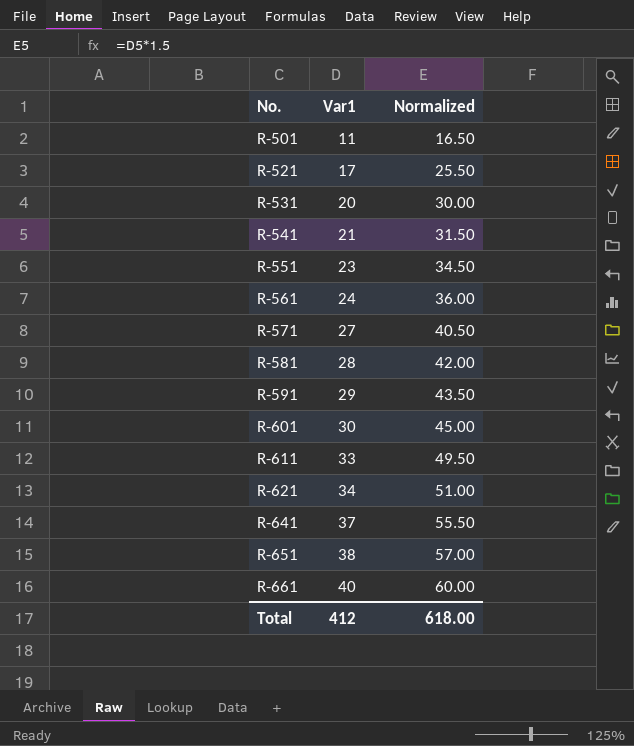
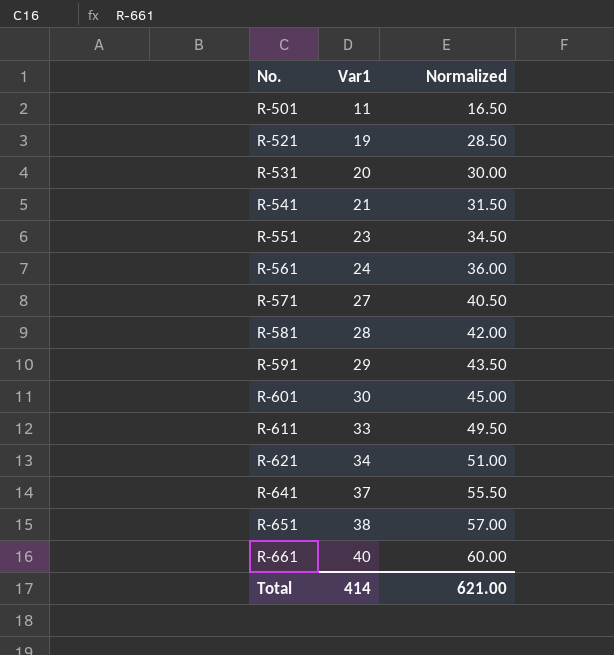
R-521 | Var1: 17 -> 19
R-521 | Normalized: 25.50 -> 28.50
Total | Var1: 412 -> 414
Total | Normalized: 618.00 -> 621.00

